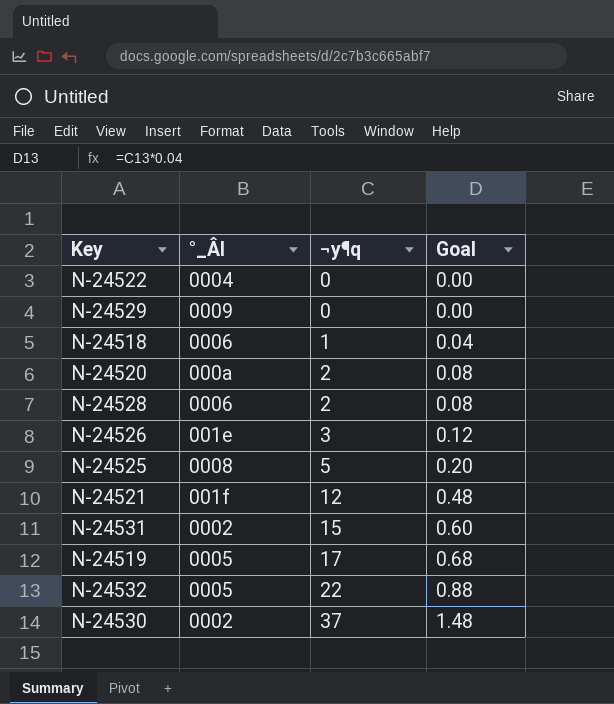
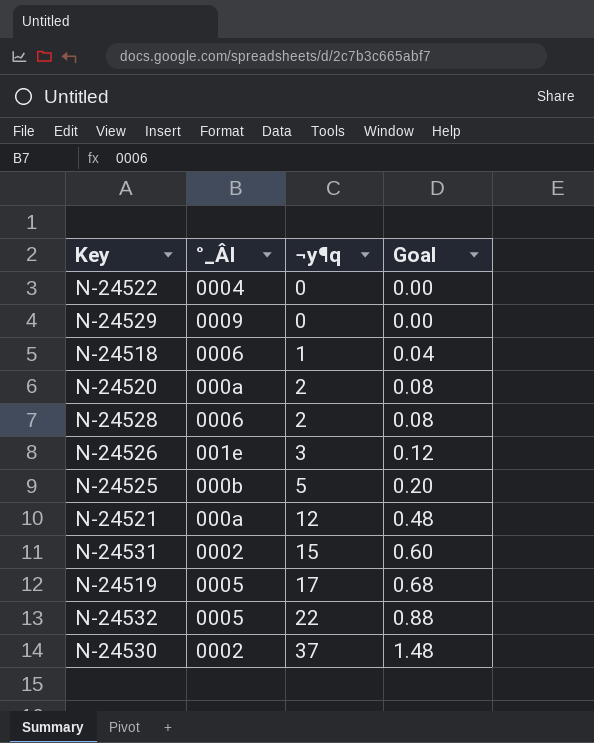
N-24525 | °_ÂI: 0008 -> 000b
N-24521 | °_ÂI: 001f -> 000a

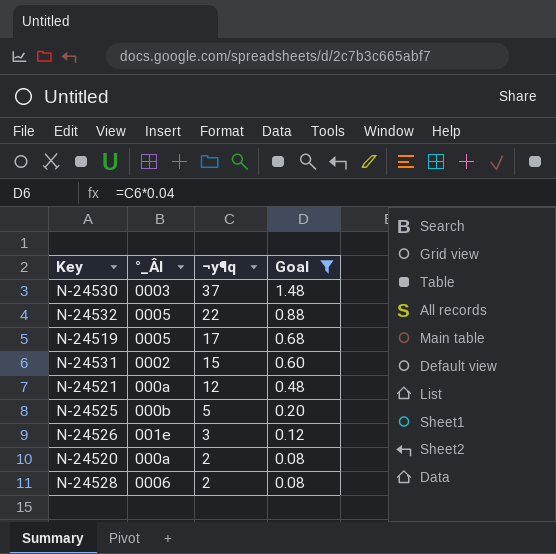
filter: none -> Goal >= 0.08
row order: ¬y¶q ascending -> ¬y¶q descending
N-24530 | °_ÂI: 0002 -> 0003

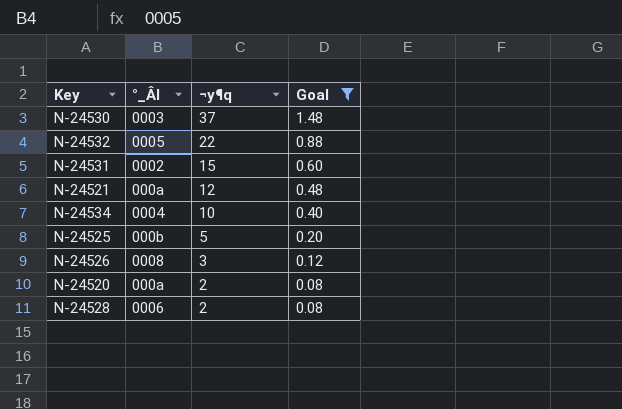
row N-24519: 0005 | 17 | 0.68 -> none
row N-24534: none -> 0004 | 10 | 0.40
N-24526 | °_ÂI: 001e -> 0008

